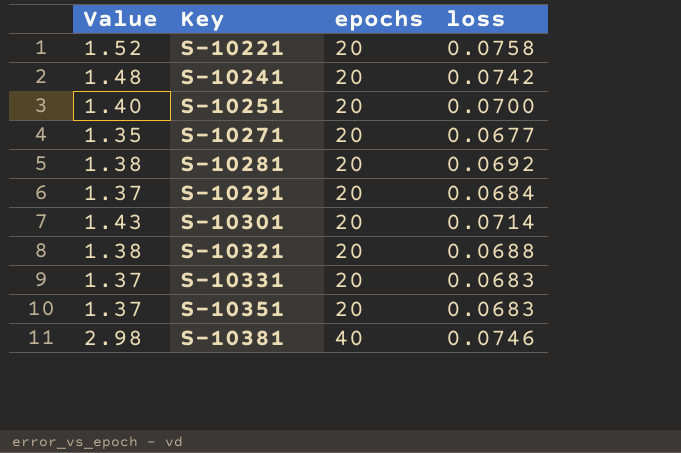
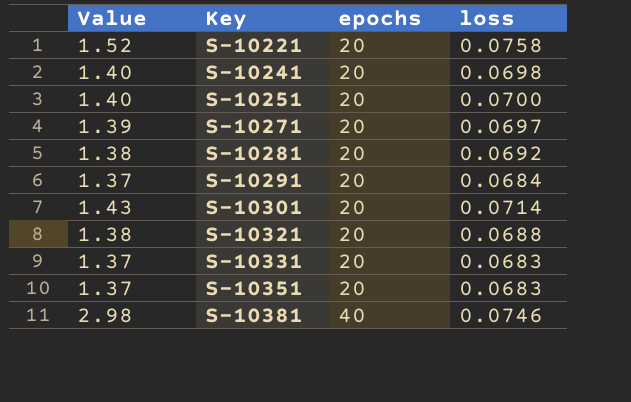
S-10241 | Value: 1.48 -> 1.40
S-10241 | loss: 0.0742 -> 0.0698
S-10271 | Value: 1.35 -> 1.39
S-10271 | loss: 0.0677 -> 0.0697

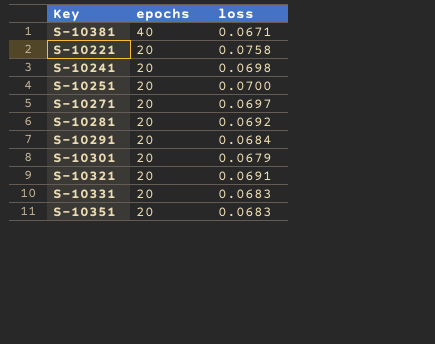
row order: Key ascending -> epochs descending
column Value | formula: [epochs] * [loss] -> none
S-10381 | loss: 0.0746 -> 0.0671
S-10301 | loss: 0.0714 -> 0.0679
S-10321 | loss: 0.0688 -> 0.0691

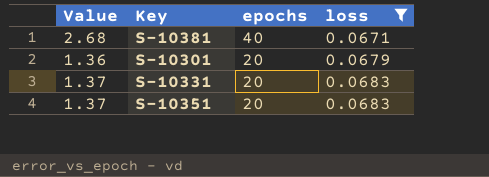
filter: none -> loss <= 0.0683
column Value | formula: none -> [epochs] * [loss]

